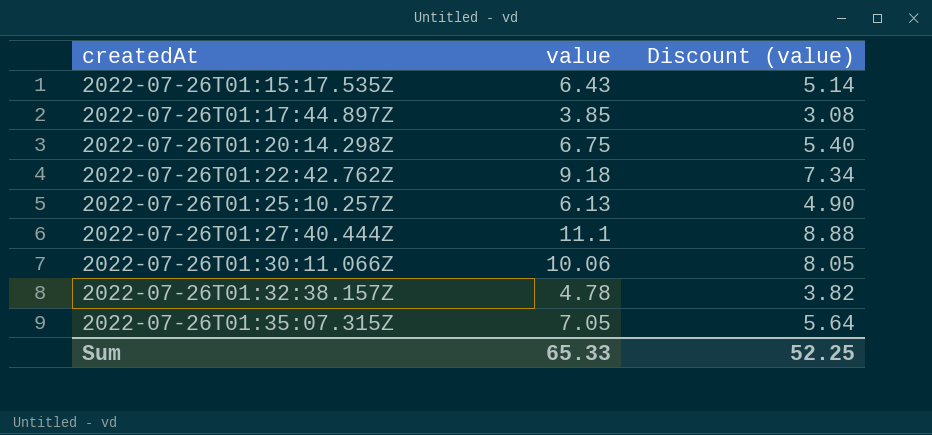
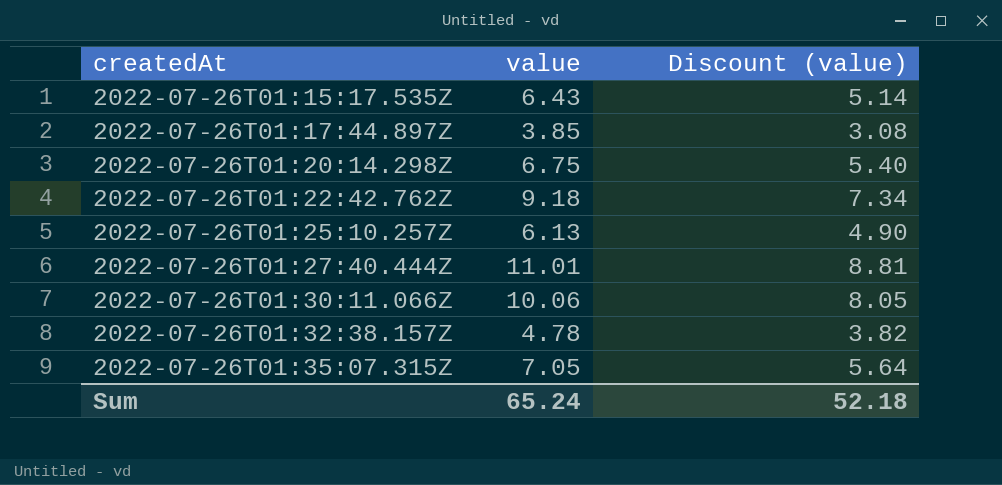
2022-07-26T01:27:40.444Z | value: 11.1 -> 11.01
2022-07-26T01:27:40.444Z | Discount (value): 8.88 -> 8.81
Sum | value: 65.33 -> 65.24
Sum | Discount (value): 52.25 -> 52.18

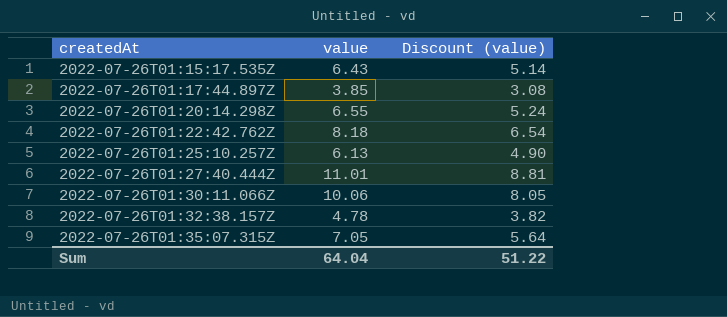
2022-07-26T01:20:14.298Z | value: 6.75 -> 6.55
2022-07-26T01:20:14.298Z | Discount (value): 5.40 -> 5.24
2022-07-26T01:22:42.762Z | value: 9.18 -> 8.18
2022-07-26T01:22:42.762Z | Discount (value): 7.34 -> 6.54
Sum | value: 65.24 -> 64.04
Sum | Discount (value): 52.18 -> 51.22

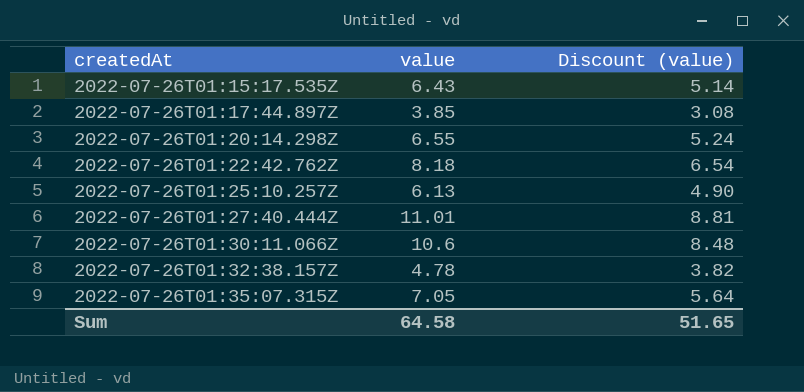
2022-07-26T01:30:11.066Z | value: 10.06 -> 10.6
2022-07-26T01:30:11.066Z | Discount (value): 8.05 -> 8.48
Sum | value: 64.04 -> 64.58
Sum | Discount (value): 51.22 -> 51.65

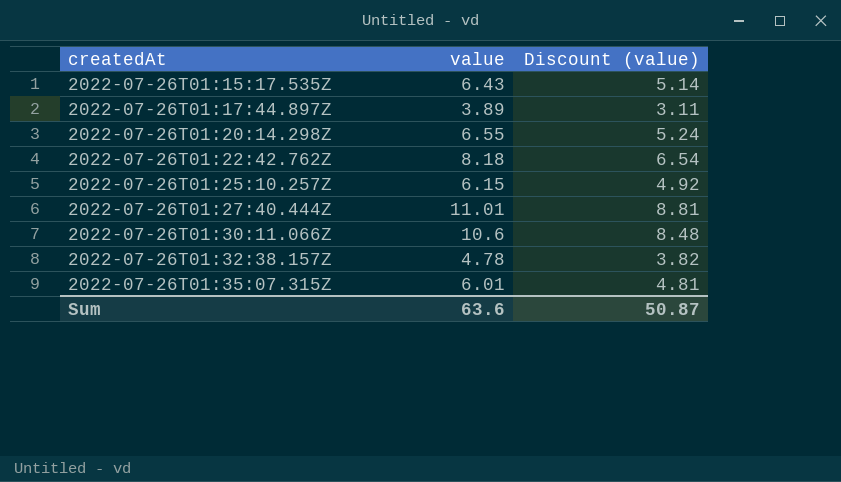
2022-07-26T01:17:44.897Z | value: 3.85 -> 3.89
2022-07-26T01:17:44.897Z | Discount (value): 3.08 -> 3.11
2022-07-26T01:25:10.257Z | value: 6.13 -> 6.15
2022-07-26T01:25:10.257Z | Discount (value): 4.90 -> 4.92
2022-07-26T01:35:07.315Z | value: 7.05 -> 6.01
2022-07-26T01:35:07.315Z | Discount (value): 5.64 -> 4.81
Sum | value: 64.58 -> 63.6
Sum | Discount (value): 51.65 -> 50.87

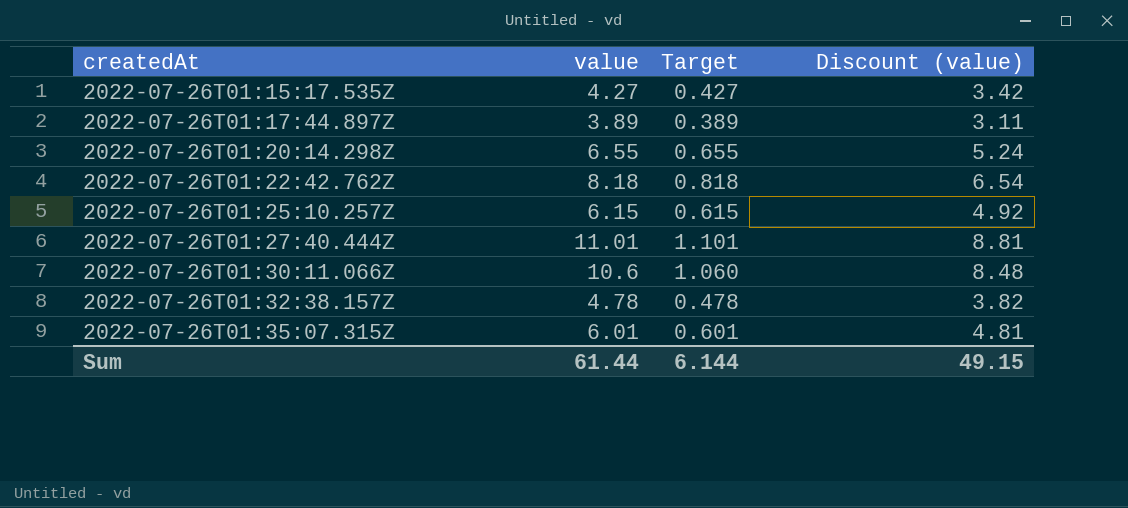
column Target | formula: none -> [value] * 0.1
2022-07-26T01:15:17.535Z | value: 6.43 -> 4.27
2022-07-26T01:15:17.535Z | Discount (value): 5.14 -> 3.42
Sum | value: 63.6 -> 61.44
Sum | Discount (value): 50.87 -> 49.15

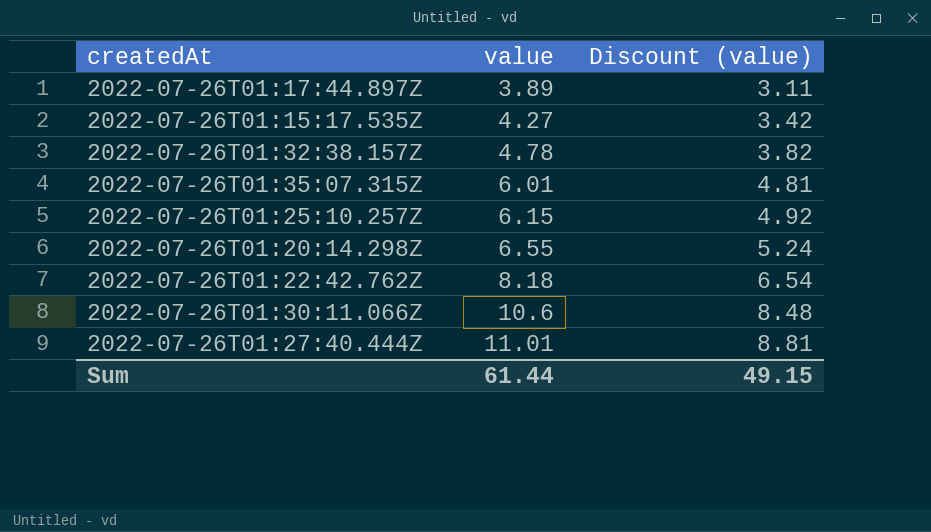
row order: createdAt ascending -> value ascending
column Target | formula: [value] * 0.1 -> none

